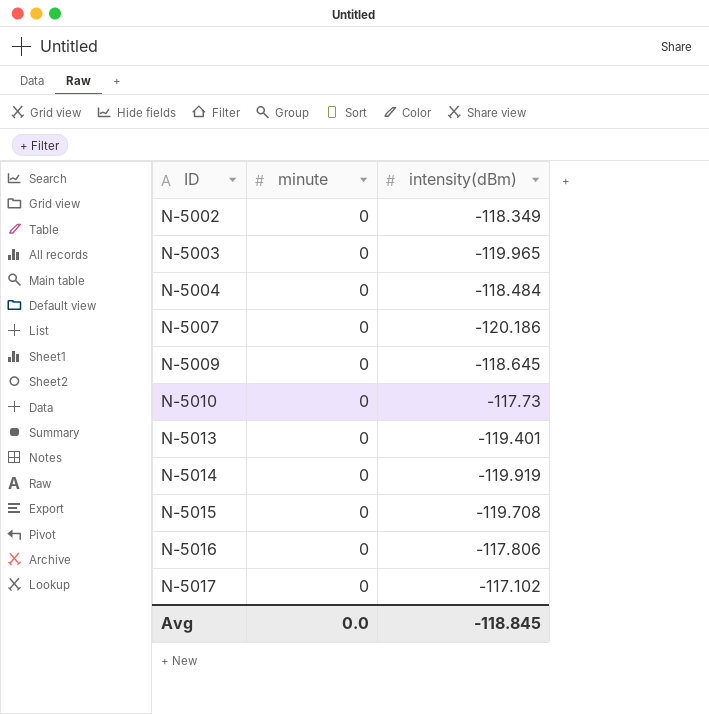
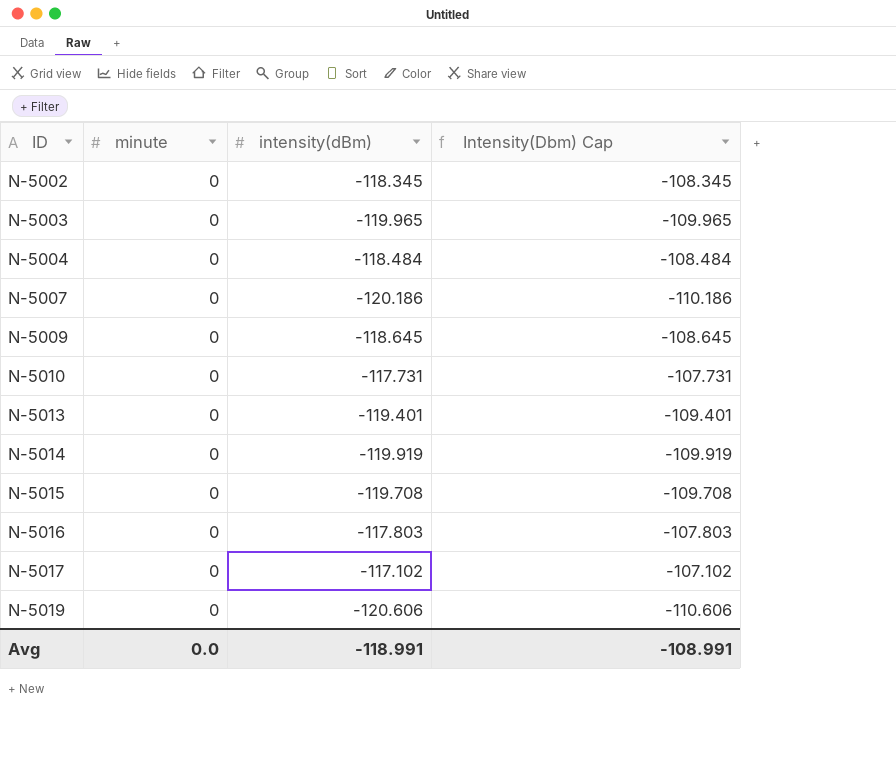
column Intensity(Dbm) Cap | formula: none -> [intensity(dBm)] + 10
N-5002 | intensity(dBm): -118.349 -> -118.345
N-5010 | intensity(dBm): -117.73 -> -117.731
N-5016 | intensity(dBm): -117.806 -> -117.803
row N-5019: none -> 0 | -120.606 | -110.606
Avg | intensity(dBm): -118.845 -> -118.991

